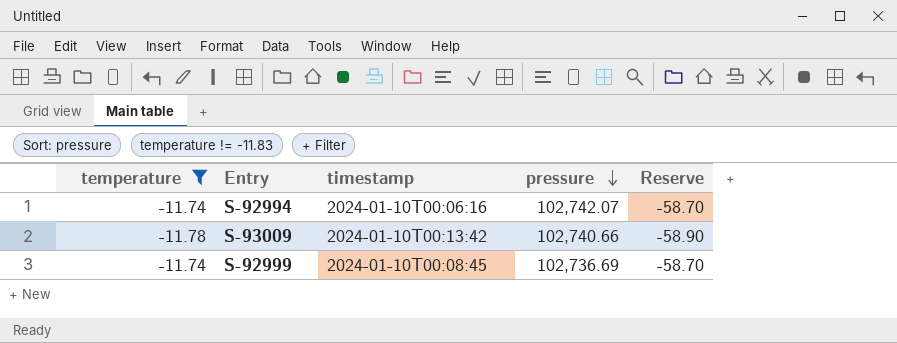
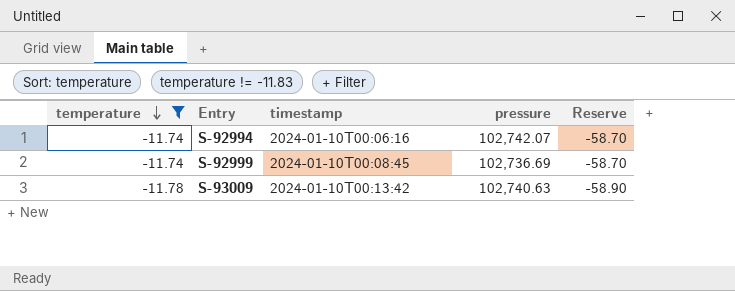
row order: pressure descending -> temperature descending
S-93009 | pressure: 102,740.66 -> 102,740.63

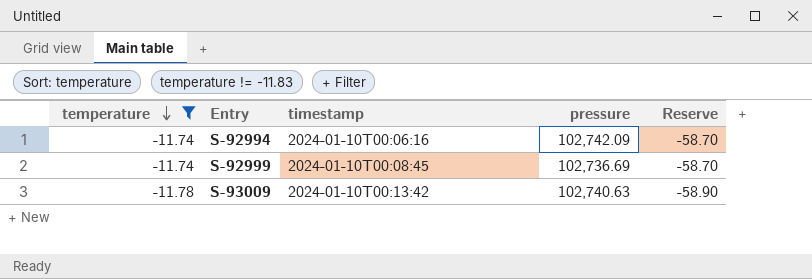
S-92994 | pressure: 102,742.07 -> 102,742.09

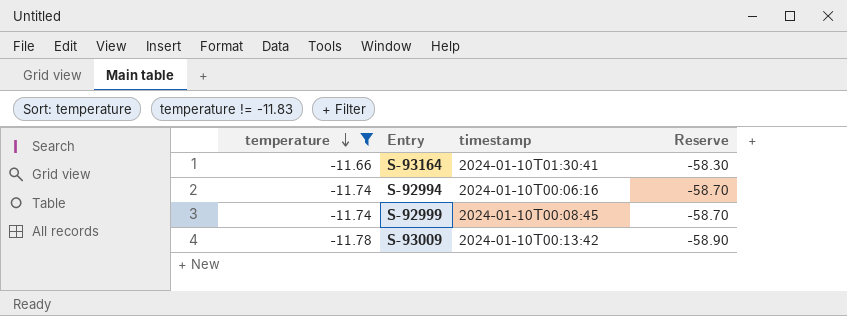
column pressure | position: 4 -> none
row S-93164: none -> -11.66 | 2024-01-10T01:30:41 | -58.30

